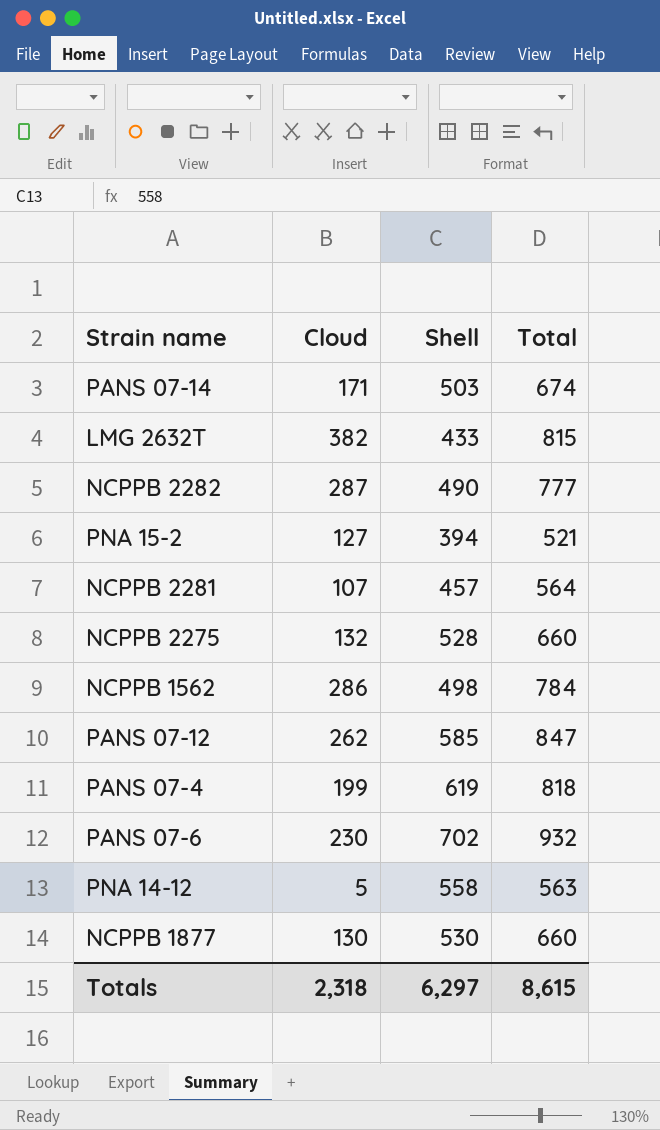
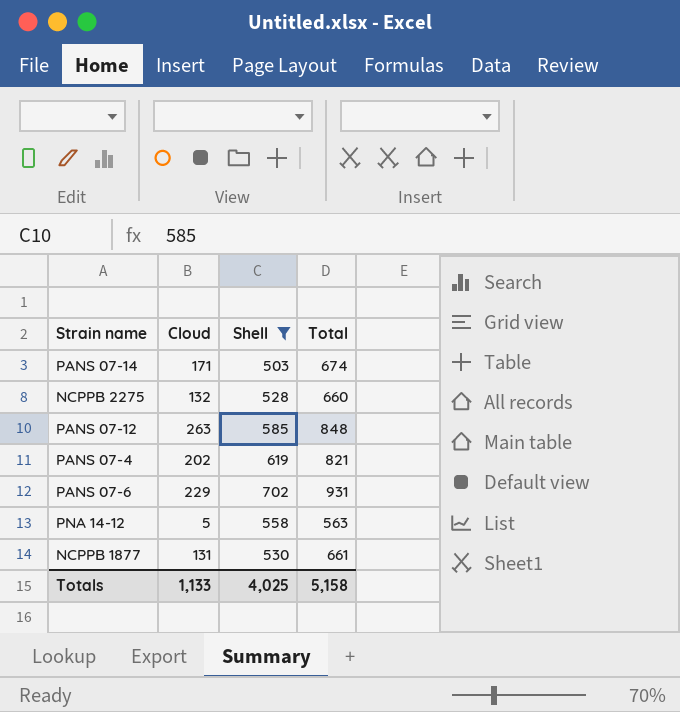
filter: none -> Shell >= 503
PANS 07-12 | Cloud: 262 -> 263
PANS 07-12 | Total: 847 -> 848
PANS 07-4 | Cloud: 199 -> 202
PANS 07-4 | Total: 818 -> 821
PANS 07-6 | Cloud: 230 -> 229
PANS 07-6 | Total: 932 -> 931
NCPPB 1877 | Cloud: 130 -> 131
NCPPB 1877 | Total: 660 -> 661
Totals | Cloud: 2,318 -> 1,133
Totals | Shell: 6,297 -> 4,025
Totals | Total: 8,615 -> 5,158

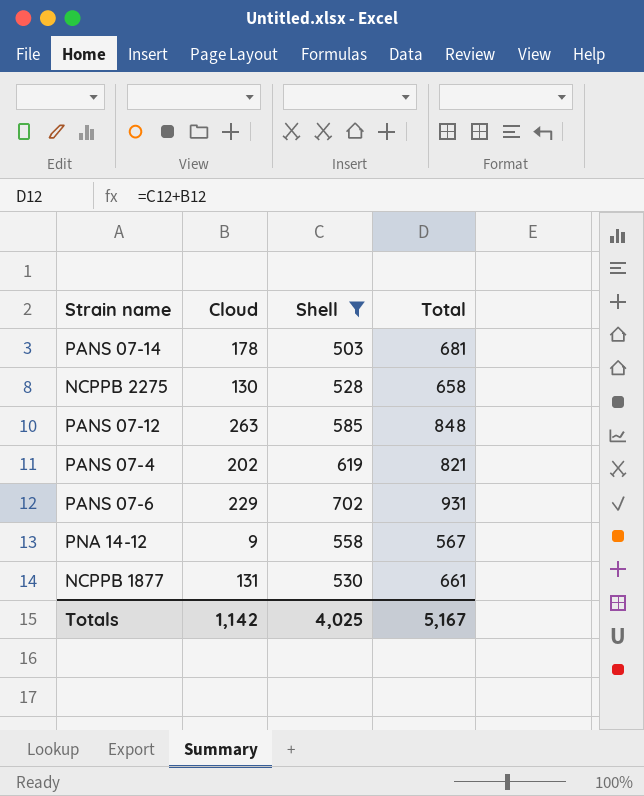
PANS 07-14 | Cloud: 171 -> 178
PANS 07-14 | Total: 674 -> 681
NCPPB 2275 | Cloud: 132 -> 130
NCPPB 2275 | Total: 660 -> 658
PNA 14-12 | Cloud: 5 -> 9
PNA 14-12 | Total: 563 -> 567
Totals | Cloud: 1,133 -> 1,142
Totals | Total: 5,158 -> 5,167

